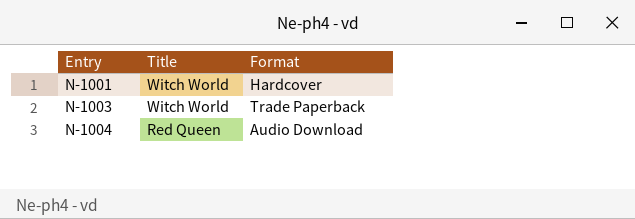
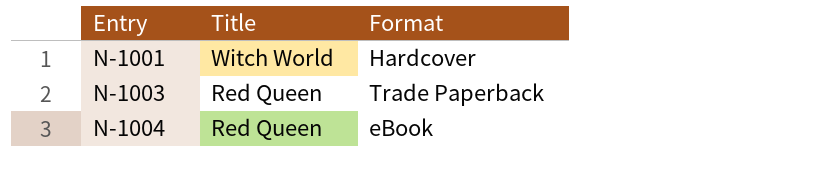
N-1003 | Title: Witch World -> Red Queen
N-1004 | Format: Audio Download -> eBook

